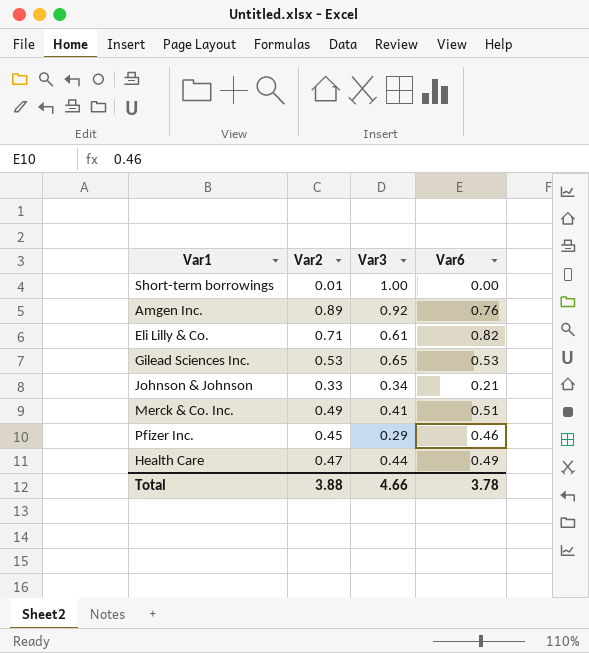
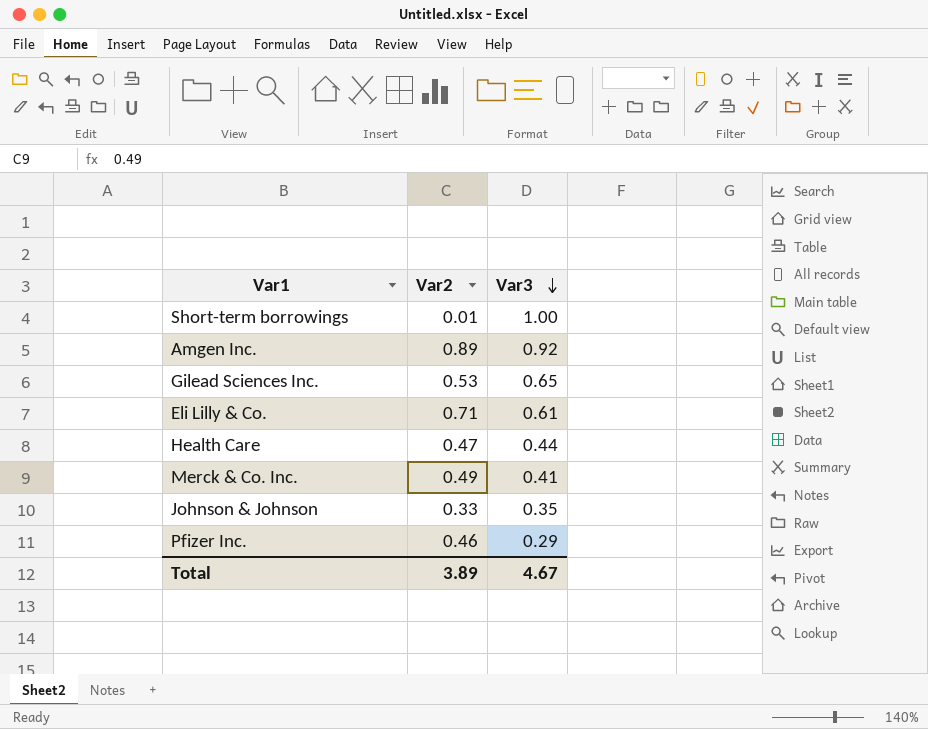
row order: none -> Var3 descending
column Var6 | position: 4 -> none
Johnson & Johnson | Var3: 0.34 -> 0.35
Pfizer Inc. | Var2: 0.45 -> 0.46
Total | Var2: 3.88 -> 3.89
Total | Var3: 4.66 -> 4.67

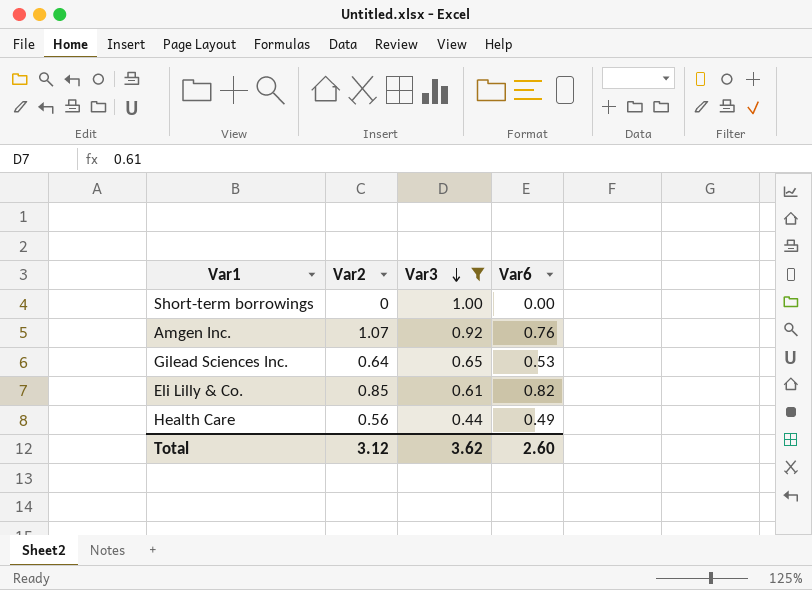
filter: none -> Var3 >= 0.44
column Var6 | position: none -> 4
Short-term borrowings | Var2: 0.01 -> 0
Amgen Inc. | Var2: 0.89 -> 1.07
Gilead Sciences Inc. | Var2: 0.53 -> 0.64
Eli Lilly & Co. | Var2: 0.71 -> 0.85
Health Care | Var2: 0.47 -> 0.56
Total | Var2: 3.89 -> 3.12
Total | Var3: 4.67 -> 3.62

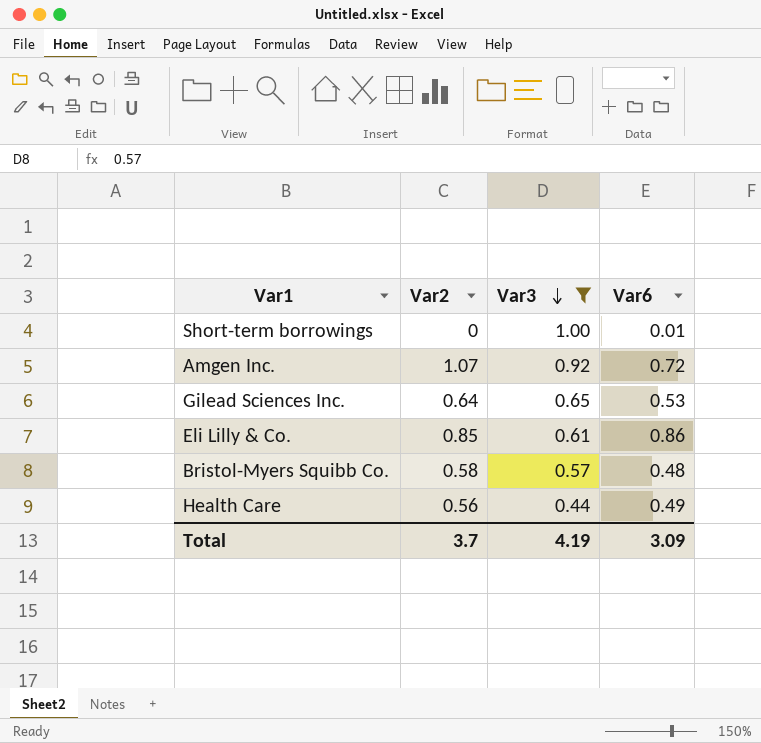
Short-term borrowings | Var6: 0.00 -> 0.01
Amgen Inc. | Var6: 0.76 -> 0.72
Eli Lilly & Co. | Var6: 0.82 -> 0.86
row Bristol-Myers Squibb Co.: none -> 0.58 | 0.57 | 0.48
Total | Var2: 3.12 -> 3.7
Total | Var3: 3.62 -> 4.19
Total | Var6: 2.60 -> 3.09

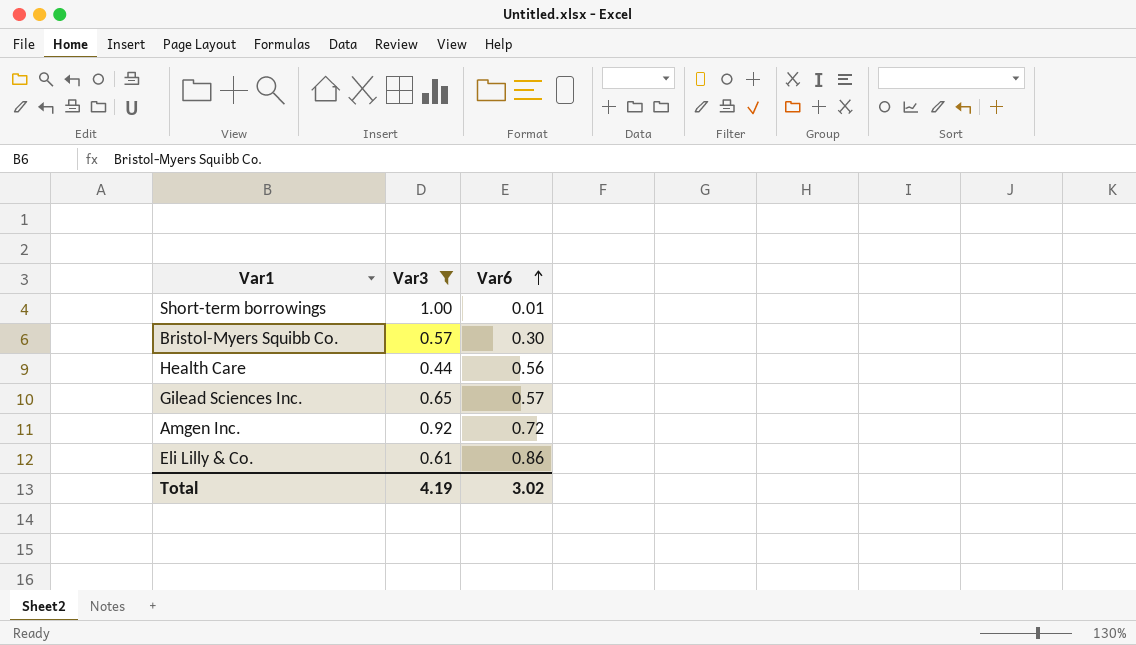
row order: Var3 descending -> Var6 ascending
column Var2 | position: 2 -> none
Bristol-Myers Squibb Co. | Var6: 0.48 -> 0.30
Health Care | Var6: 0.49 -> 0.56
Gilead Sciences Inc. | Var6: 0.53 -> 0.57
Total | Var6: 3.09 -> 3.02

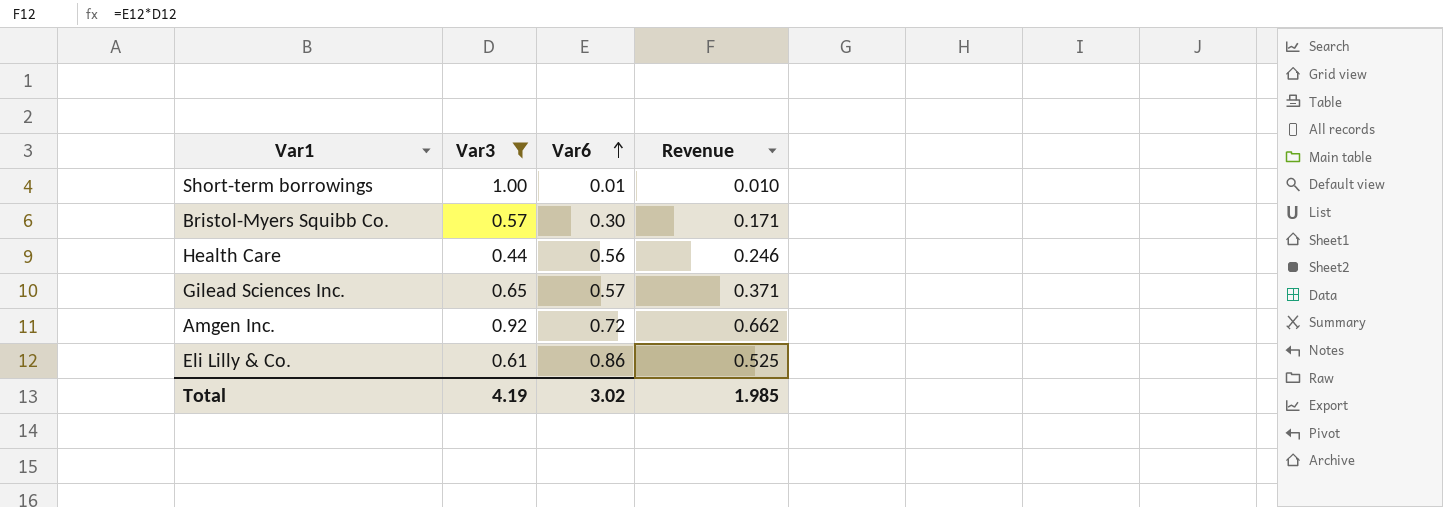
column Revenue | formula: none -> [Var3] * [Var6]

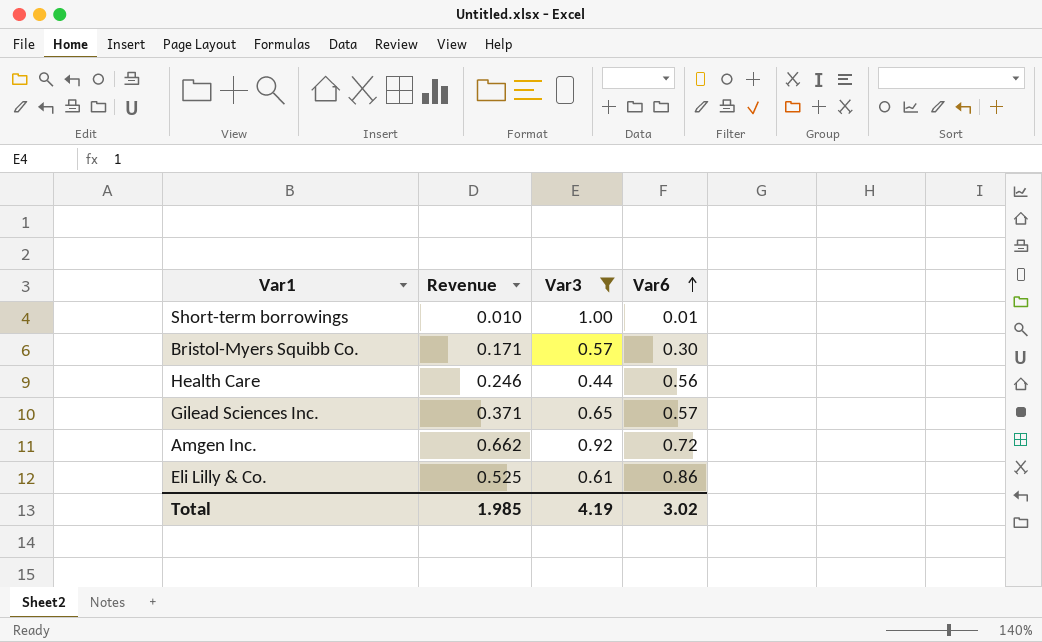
column Revenue | position: 4 -> 2

